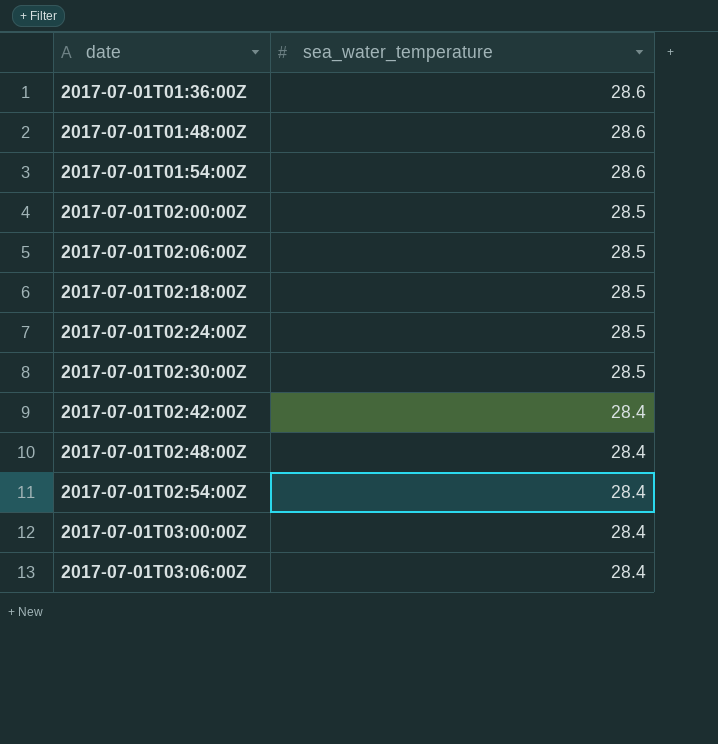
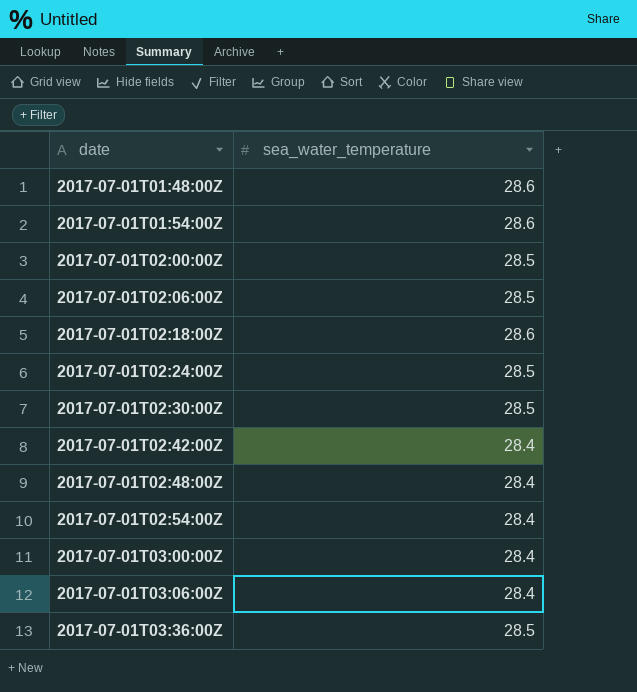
row 2017-07-01T01:36:00Z: 28.6 -> none
2017-07-01T02:18:00Z | sea_water_temperature: 28.5 -> 28.6
row 2017-07-01T03:36:00Z: none -> 28.5

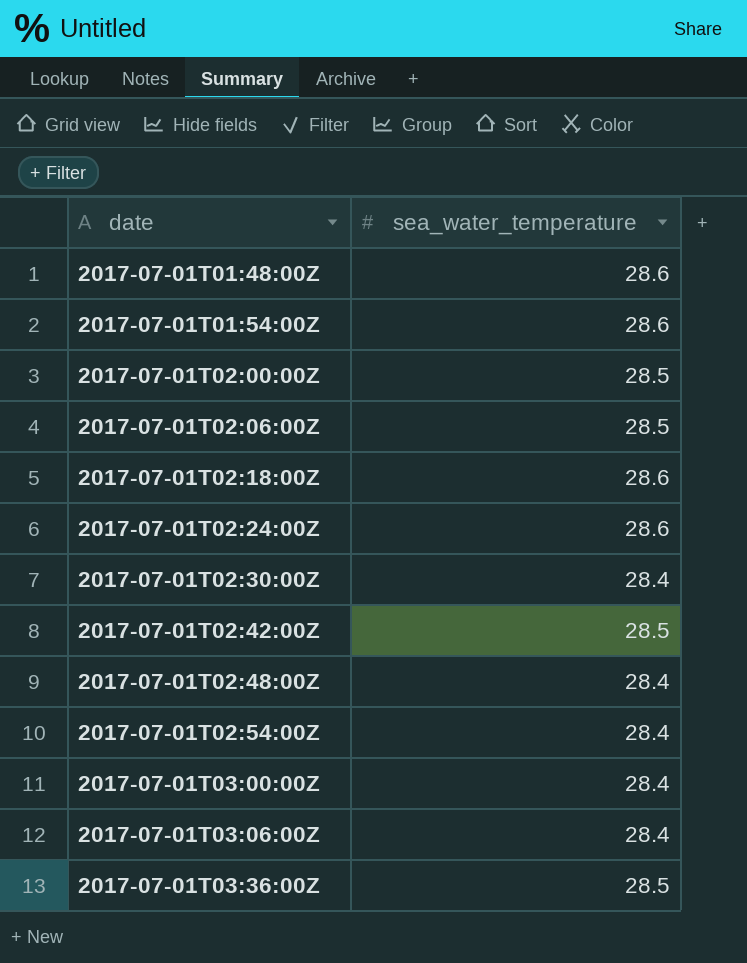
2017-07-01T02:24:00Z | sea_water_temperature: 28.5 -> 28.6
2017-07-01T02:30:00Z | sea_water_temperature: 28.5 -> 28.4
2017-07-01T02:42:00Z | sea_water_temperature: 28.4 -> 28.5

